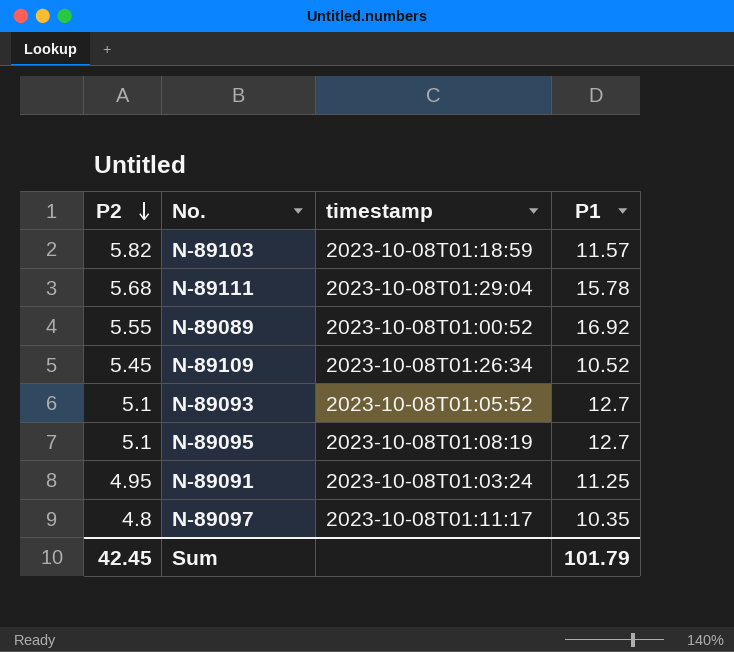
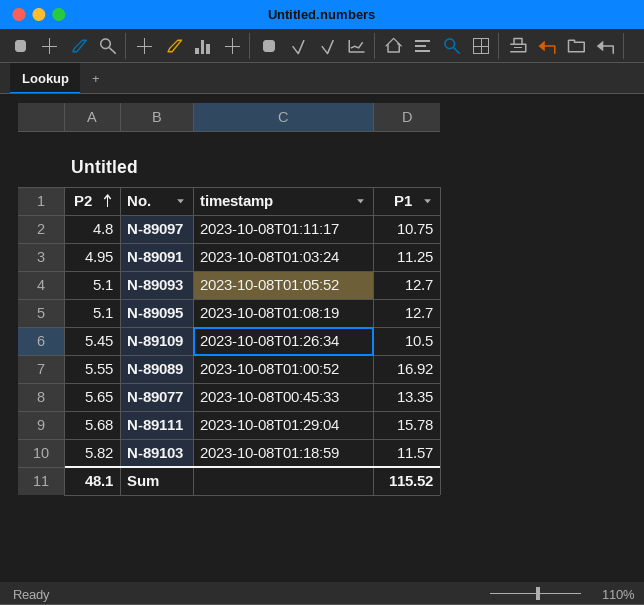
row order: P2 descending -> P2 ascending
N-89097 | P1: 10.35 -> 10.75
N-89109 | P1: 10.52 -> 10.5
row N-89077: none -> 5.65 | 2023-10-08T00:45:33 | 13.35
Sum | P2: 42.45 -> 48.1
Sum | P1: 101.79 -> 115.52

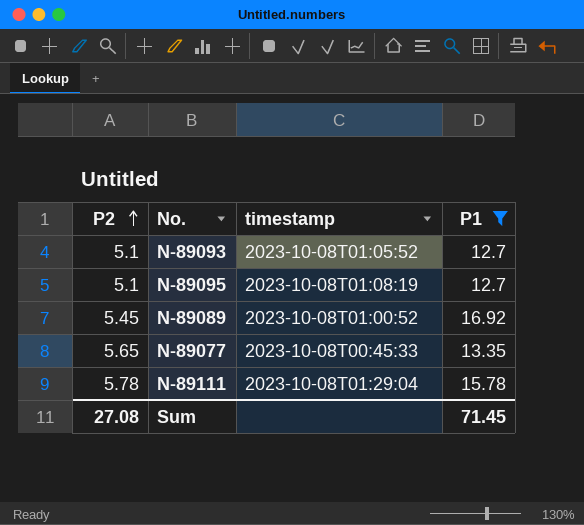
filter: none -> P1 >= 12.7
N-89089 | P2: 5.55 -> 5.45
N-89111 | P2: 5.68 -> 5.78
Sum | P2: 48.1 -> 27.08
Sum | P1: 115.52 -> 71.45

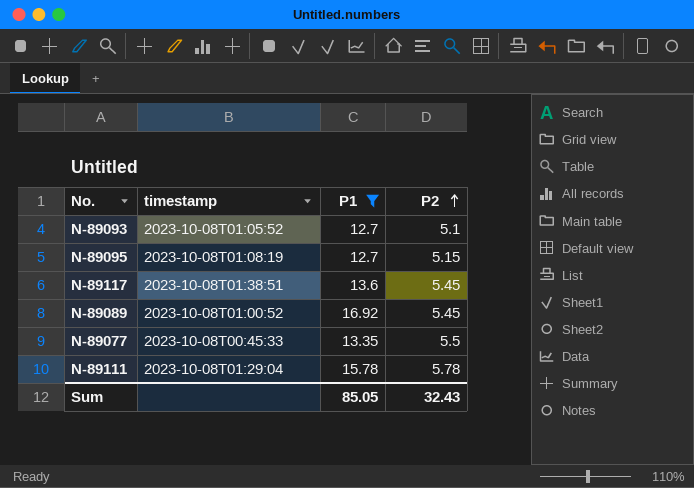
column P2 | position: 1 -> 4
N-89095 | P2: 5.1 -> 5.15
row N-89117: none -> 2023-10-08T01:38:51 | 13.6 | 5.45
N-89077 | P2: 5.65 -> 5.5
Sum | P1: 71.45 -> 85.05
Sum | P2: 27.08 -> 32.43

